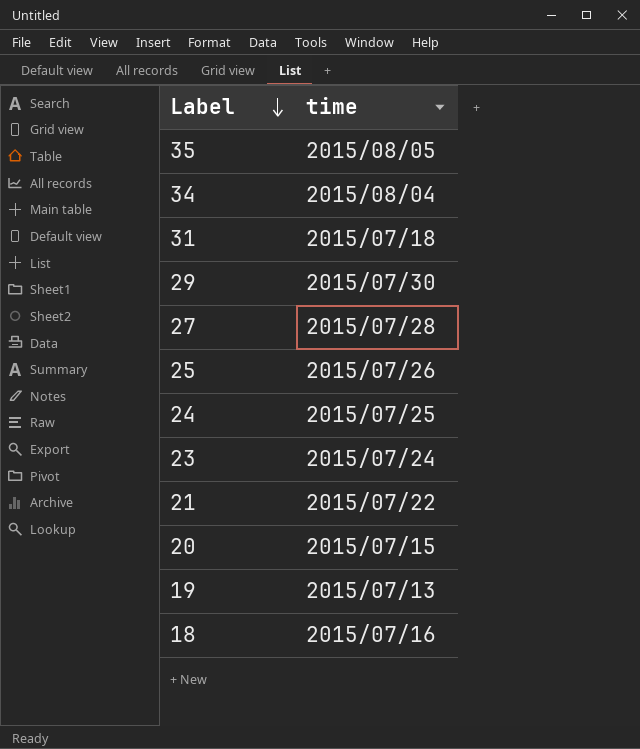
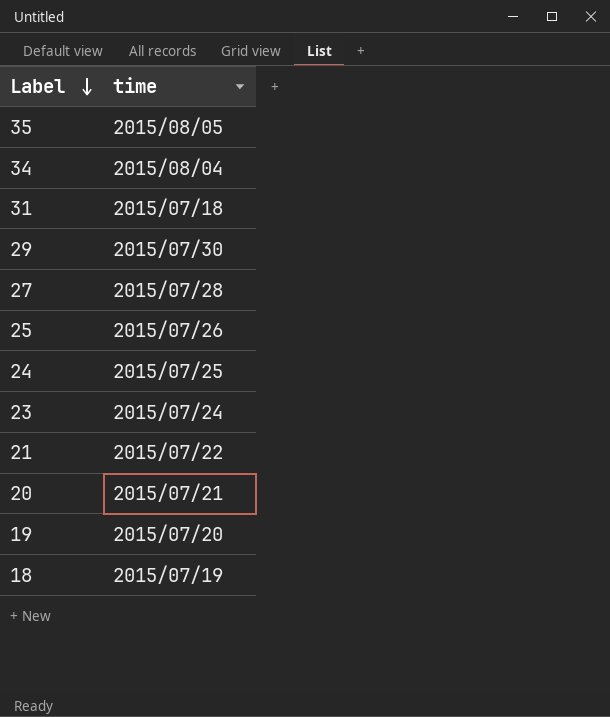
20 | time: 2015/07/15 -> 2015/07/21
19 | time: 2015/07/13 -> 2015/07/20
18 | time: 2015/07/16 -> 2015/07/19

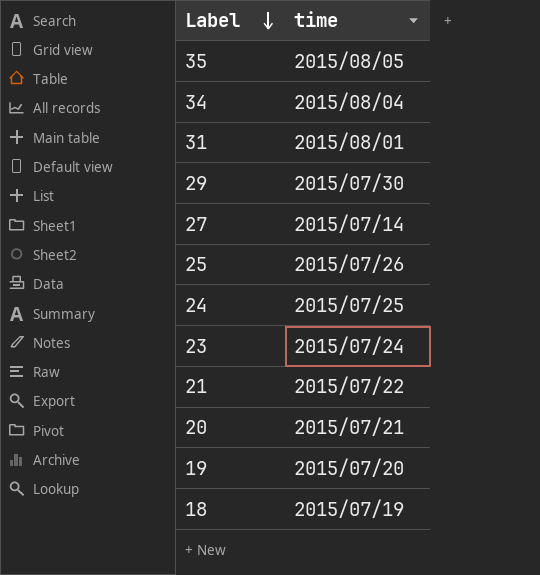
31 | time: 2015/07/18 -> 2015/08/01
27 | time: 2015/07/28 -> 2015/07/14

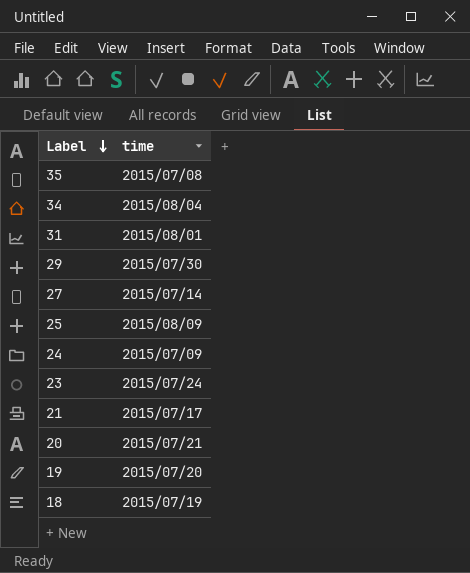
35 | time: 2015/08/05 -> 2015/07/08
25 | time: 2015/07/26 -> 2015/08/09
24 | time: 2015/07/25 -> 2015/07/09
21 | time: 2015/07/22 -> 2015/07/17

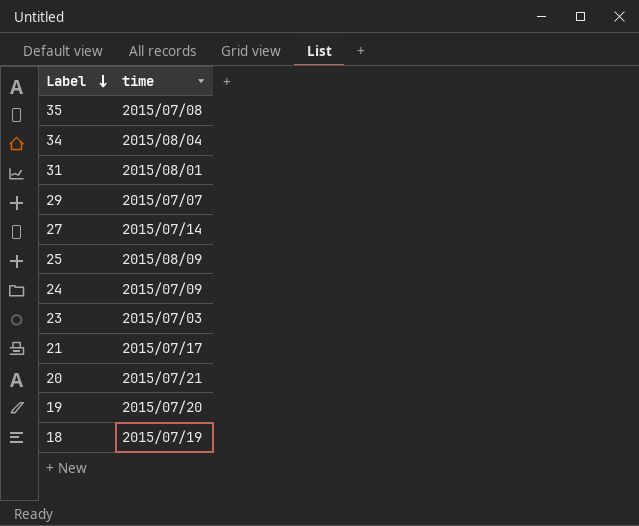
29 | time: 2015/07/30 -> 2015/07/07
23 | time: 2015/07/24 -> 2015/07/03

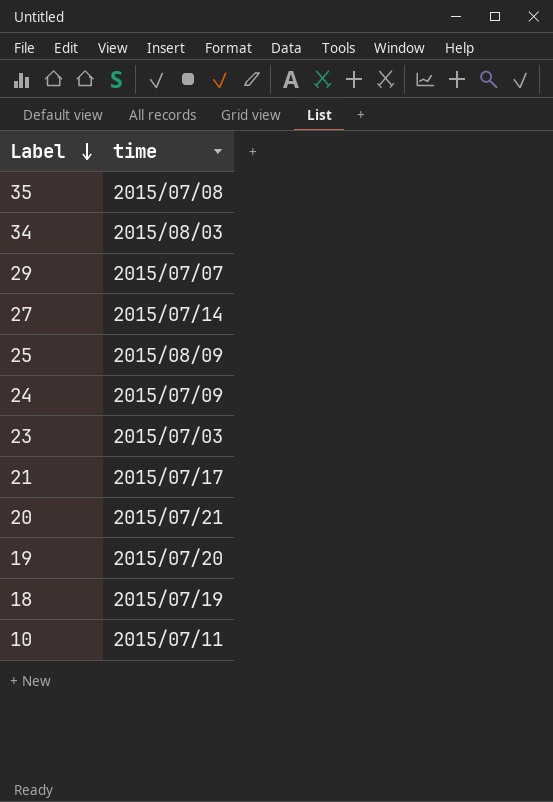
row 31: 2015/08/01 -> none
34 | time: 2015/08/04 -> 2015/08/03
row 10: none -> 2015/07/11

